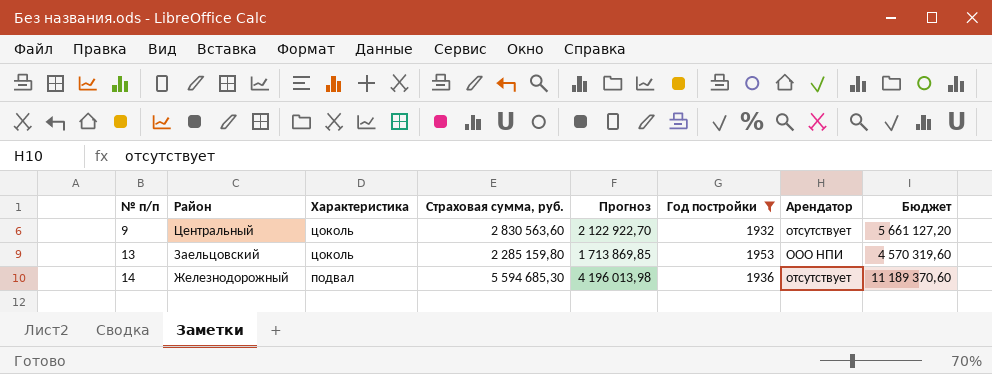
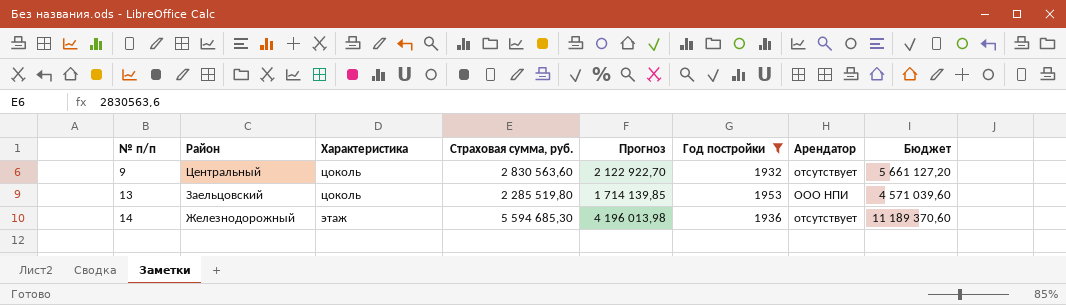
13 | Страховая сумма, руб.: 2 285 159,80 -> 2 285 519,80
13 | Прогноз: 1 713 869,85 -> 1 714 139,85
13 | Бюджет: 4 570 319,60 -> 4 571 039,60
14 | Характеристика: подвал -> этаж

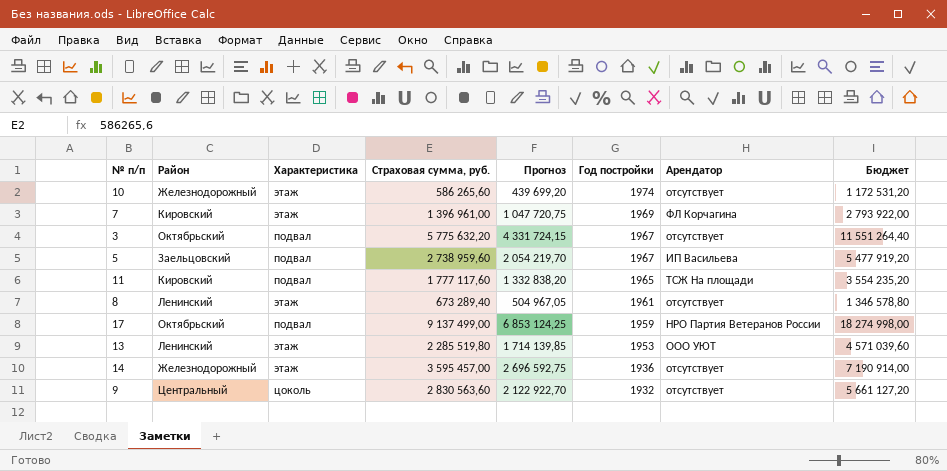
filter: Год постройки <= 1953 -> none
row order: № п/п ascending -> Год постройки descending
13 | Район: Заельцовский -> Ленинский
13 | Характеристика: цоколь -> этаж
13 | Арендатор: ООО НПИ -> ООО УЮТ
14 | Страховая сумма, руб.: 5 594 685,30 -> 3 595 457,00
14 | Прогноз: 4 196 013,98 -> 2 696 592,75
14 | Бюджет: 11 189 370,60 -> 7 190 914,00

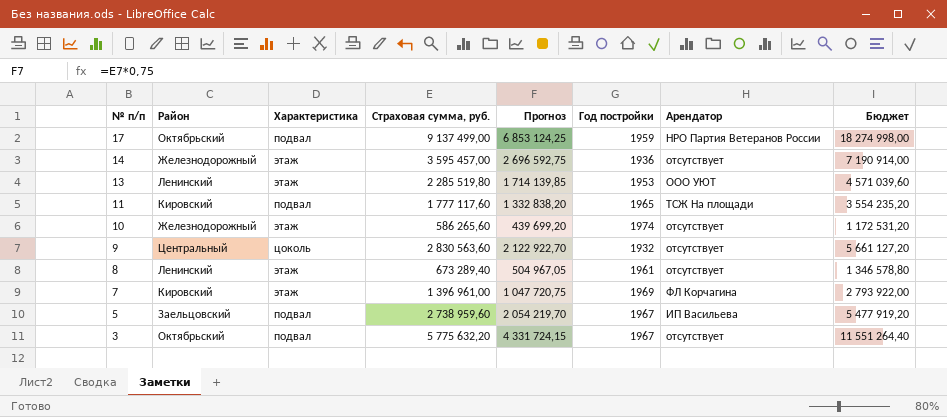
row order: Год постройки descending -> № п/п descending

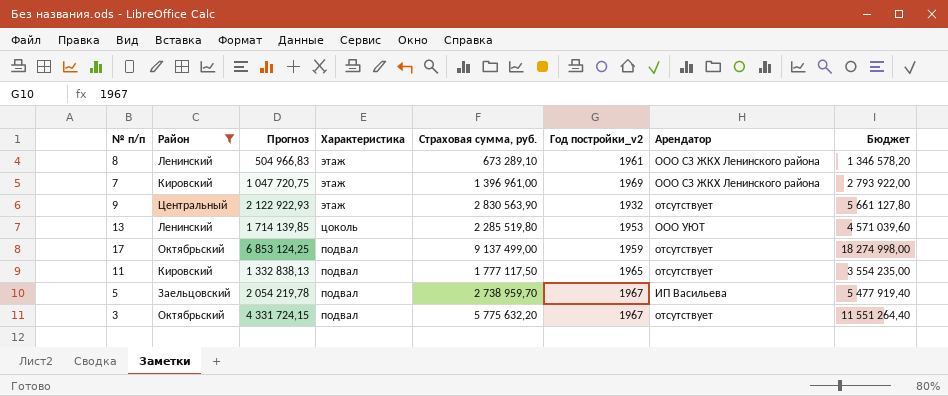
filter: none -> Район != Железнодорожный
row order: № п/п descending -> Характеристика descending
column Прогноз | position: 5 -> 3
column name: Год постройки -> Год постройки_v2
8 | Прогноз: 504 967,05 -> 504 966,83
8 | Страховая сумма, руб.: 673 289,40 -> 673 289,10
8 | Арендатор: отсутствует -> ООО СЗ ЖКХ Ленинского района
8 | Бюджет: 1 346 578,80 -> 1 346 578,20
7 | Арендатор: ФЛ Корчагина -> ООО СЗ ЖКХ Ленинского района
9 | Прогноз: 2 122 922,70 -> 2 122 922,93
9 | Характеристика: цоколь -> этаж
9 | Страховая сумма, руб.: 2 830 563,60 -> 2 830 563,90
9 | Бюджет: 5 661 127,20 -> 5 661 127,80
13 | Характеристика: этаж -> цоколь
17 | Арендатор: НРО Партия Ветеранов России -> отсутствует
11 | Прогноз: 1 332 838,20 -> 1 332 838,13
11 | Страховая сумма, руб.: 1 777 117,60 -> 1 777 117,50
11 | Арендатор: ТСЖ На площади -> отсутствует
11 | Бюджет: 3 554 235,20 -> 3 554 235,00
5 | Прогноз: 2 054 219,70 -> 2 054 219,78
5 | Страховая сумма, руб.: 2 738 959,60 -> 2 738 959,70
5 | Бюджет: 5 477 919,20 -> 5 477 919,40

